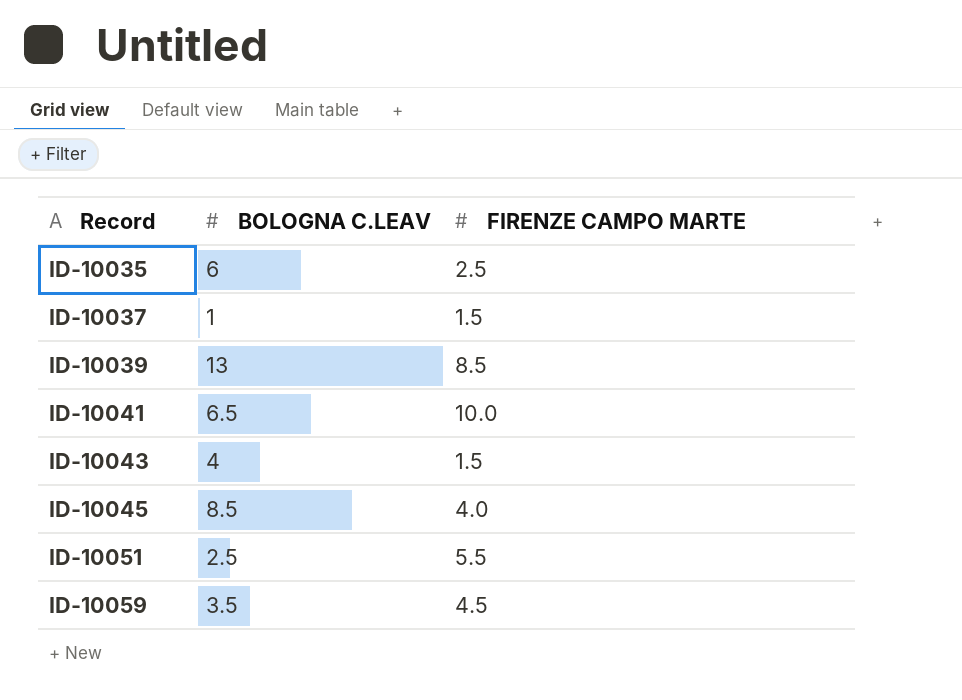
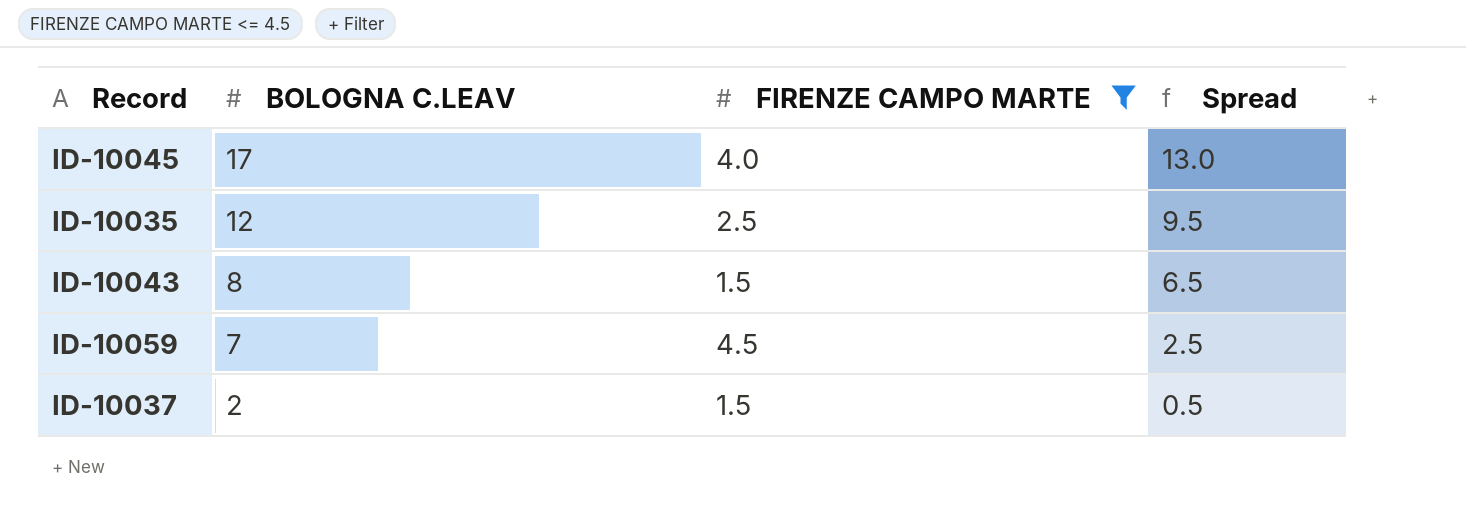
filter: none -> FIRENZE CAMPO MARTE <= 4.5
row order: Record ascending -> BOLOGNA C.LEAV descending
column Spread | formula: none -> [BOLOGNA C.LEAV] - [FIRENZE CAMPO MARTE]
ID-10045 | BOLOGNA C.LEAV: 8.5 -> 17
ID-10035 | BOLOGNA C.LEAV: 6 -> 12
ID-10043 | BOLOGNA C.LEAV: 4 -> 8
ID-10059 | BOLOGNA C.LEAV: 3.5 -> 7
ID-10037 | BOLOGNA C.LEAV: 1 -> 2

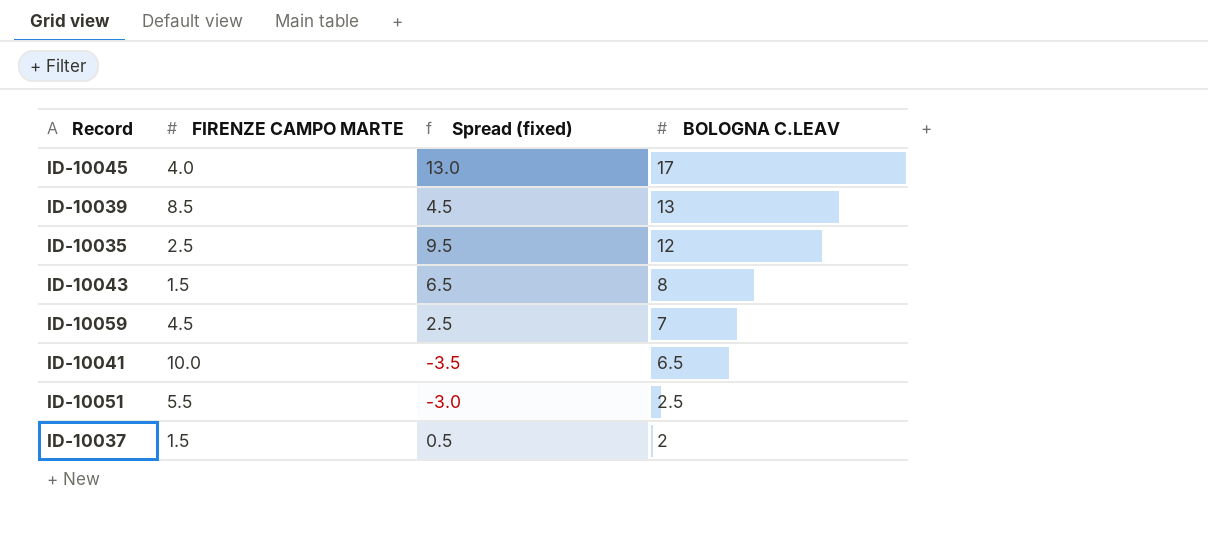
filter: FIRENZE CAMPO MARTE <= 4.5 -> none
column name: Spread -> Spread (fixed)
column BOLOGNA C.LEAV | position: 2 -> 4

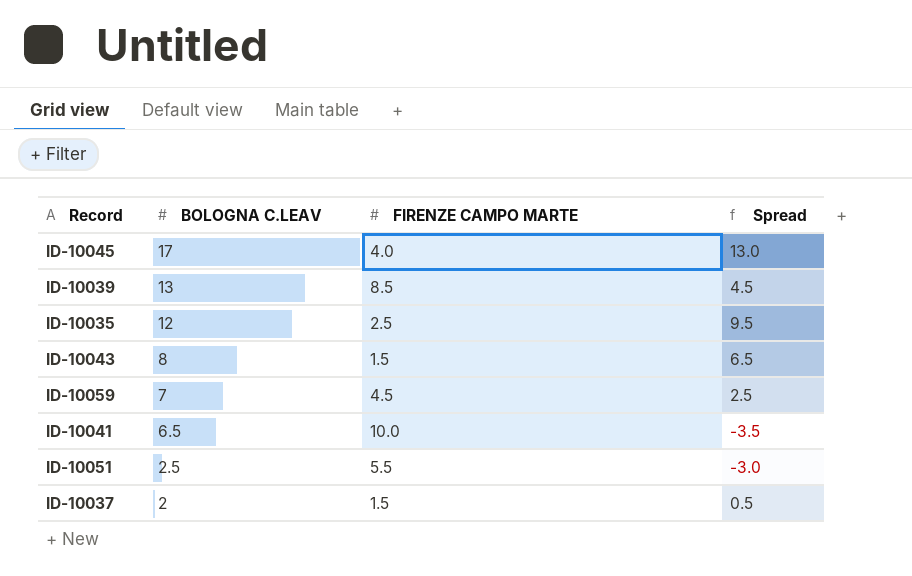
column BOLOGNA C.LEAV | position: 4 -> 2
column name: Spread (fixed) -> Spread

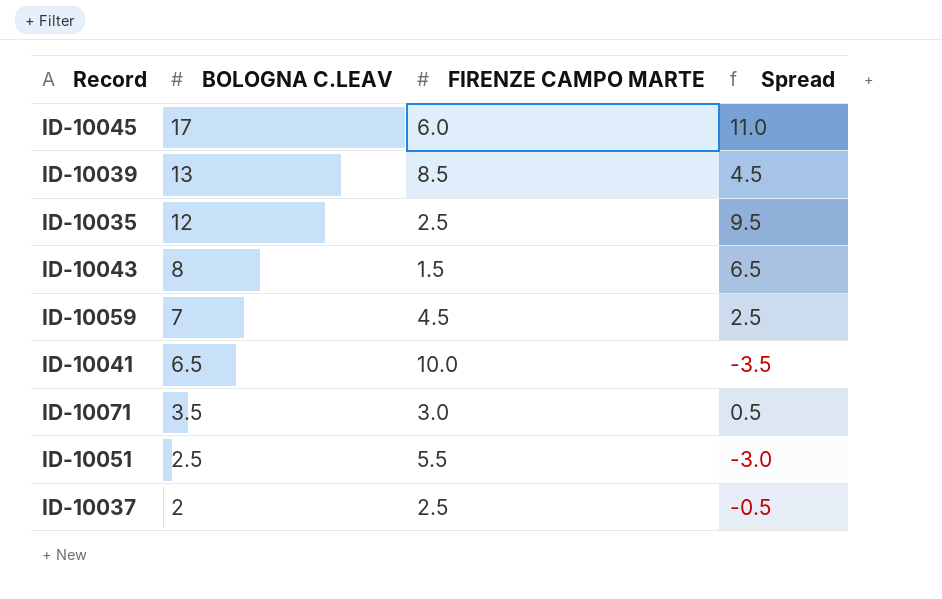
ID-10045 | FIRENZE CAMPO MARTE: 4.0 -> 6.0
ID-10045 | Spread: 13.0 -> 11.0
row ID-10071: none -> 3.5 | 3.0 | 0.5
ID-10037 | FIRENZE CAMPO MARTE: 1.5 -> 2.5
ID-10037 | Spread: 0.5 -> -0.5

